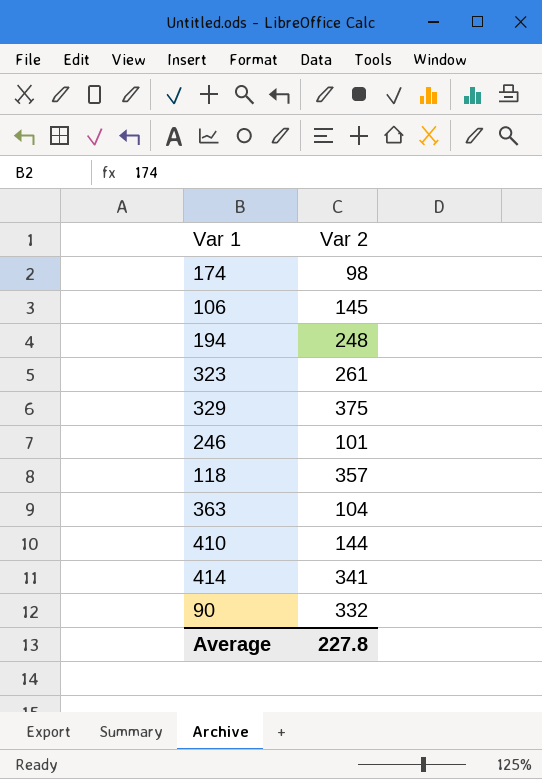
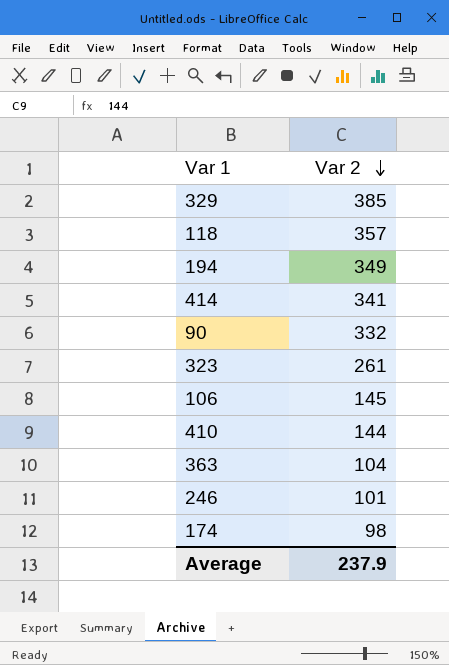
row order: none -> Var 2 descending
329 | Var 2: 375 -> 385
194 | Var 2: 248 -> 349
Average | Var 2: 227.8 -> 237.9

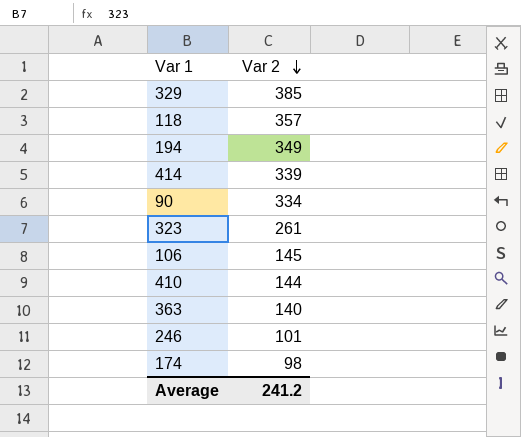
414 | Var 2: 341 -> 339
90 | Var 2: 332 -> 334
363 | Var 2: 104 -> 140
Average | Var 2: 237.9 -> 241.2

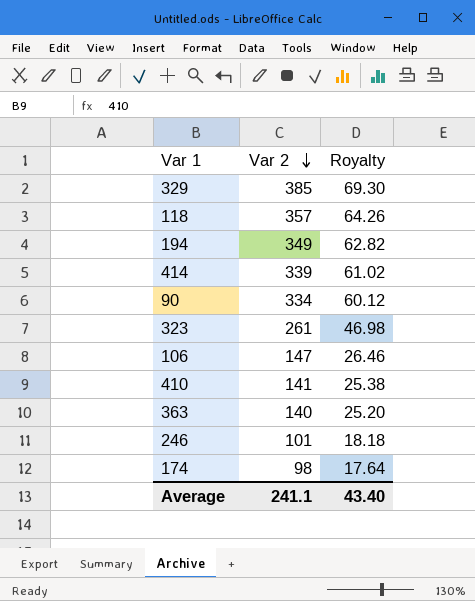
column Royalty | formula: none -> [Var 2] * 0.18
106 | Var 2: 145 -> 147
410 | Var 2: 144 -> 141
Average | Var 2: 241.2 -> 241.1

